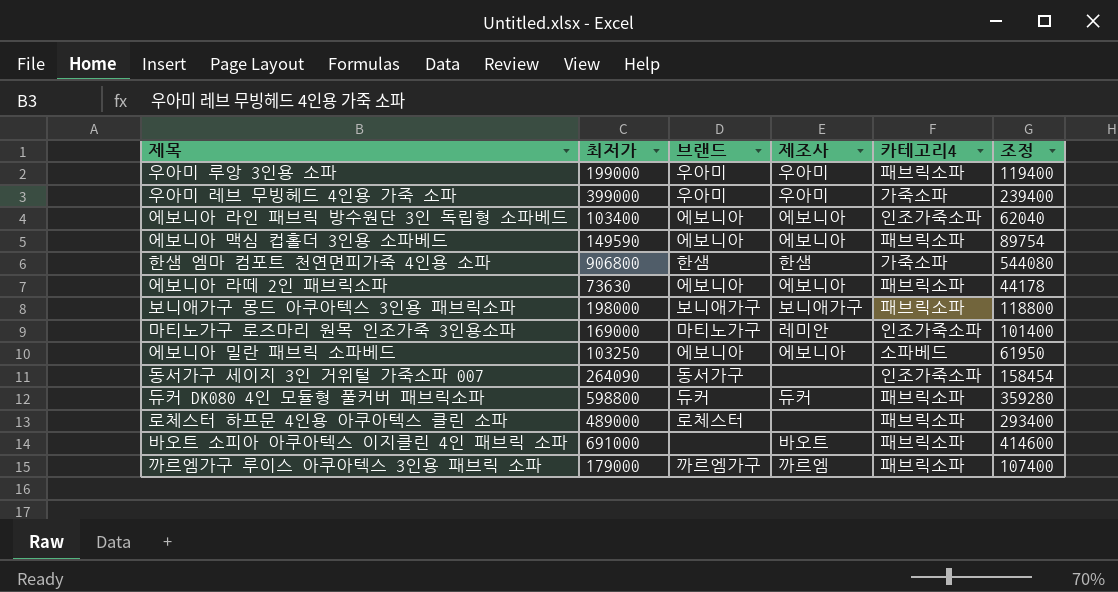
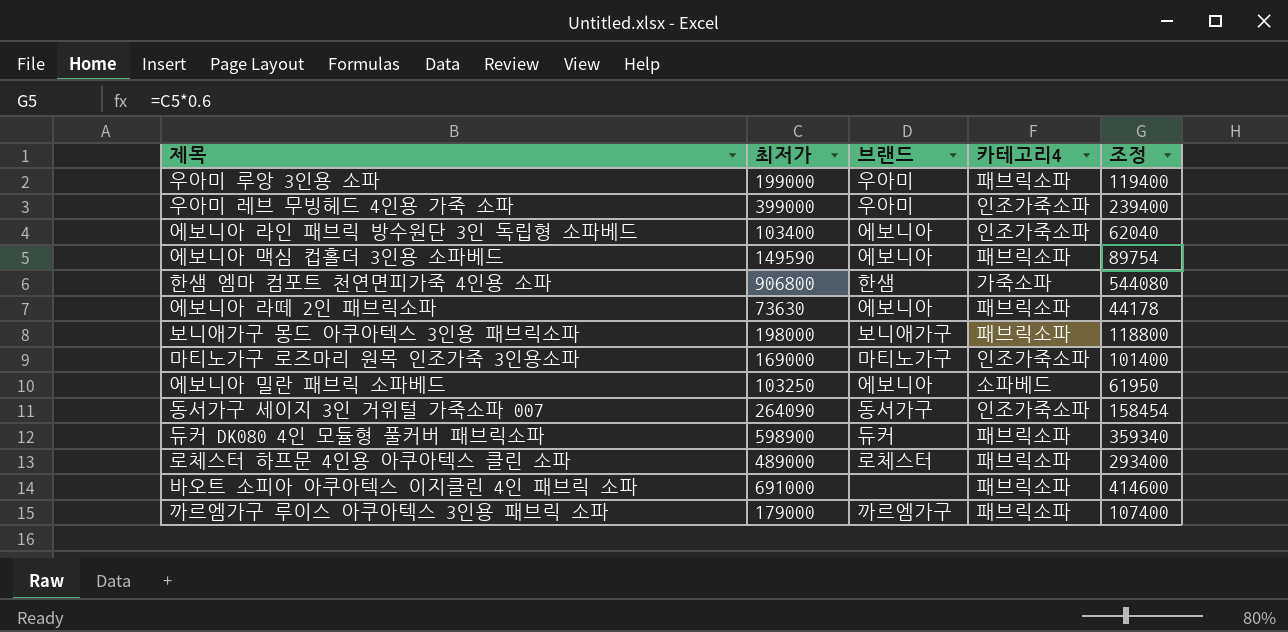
column 제조사 | position: 4 -> none
우아미 레브 무빙헤드 4인용 가죽 소파 | 카테고리4: 가죽소파 -> 인조가죽소파
듀커 DK080 4인 모듈형 풀커버 패브릭소파 | 최저가: 598800 -> 598900
듀커 DK080 4인 모듈형 풀커버 패브릭소파 | 조정: 359280 -> 359340

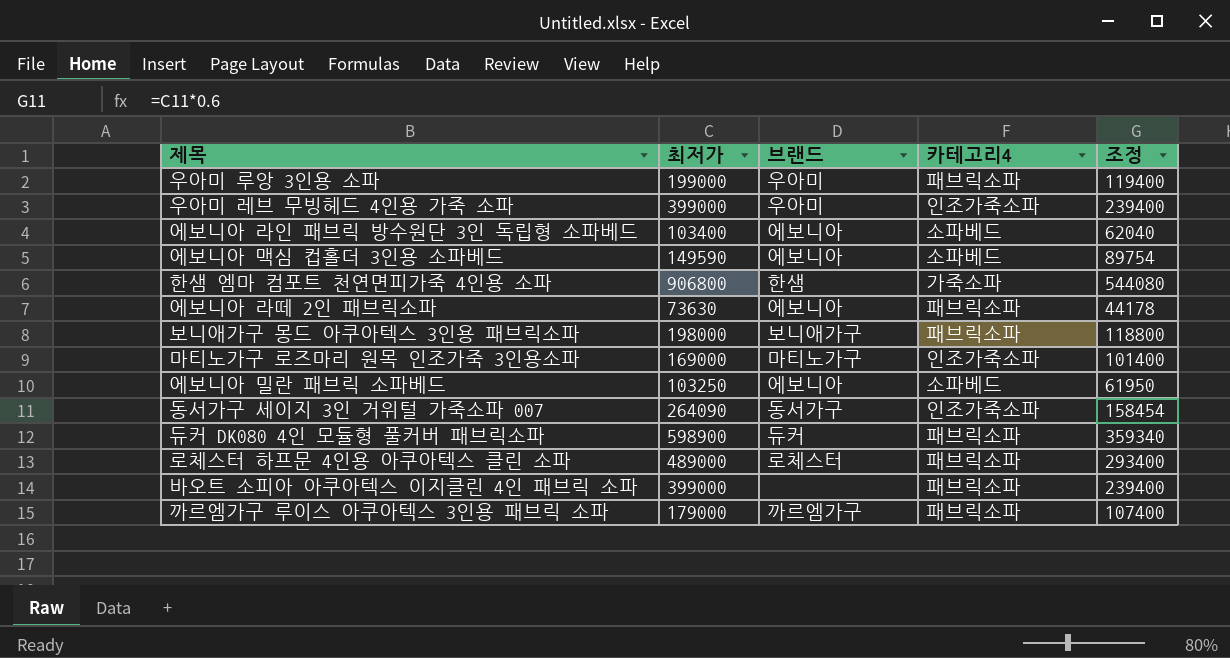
에보니아 라인 패브릭 방수원단 3인 독립형 소파베드 | 카테고리4: 인조가죽소파 -> 소파베드
에보니아 맥심 컵홀더 3인용 소파베드 | 카테고리4: 패브릭소파 -> 소파베드
바오트 소피아 아쿠아텍스 이지클린 4인 패브릭 소파 | 최저가: 691000 -> 399000
바오트 소피아 아쿠아텍스 이지클린 4인 패브릭 소파 | 조정: 414600 -> 239400

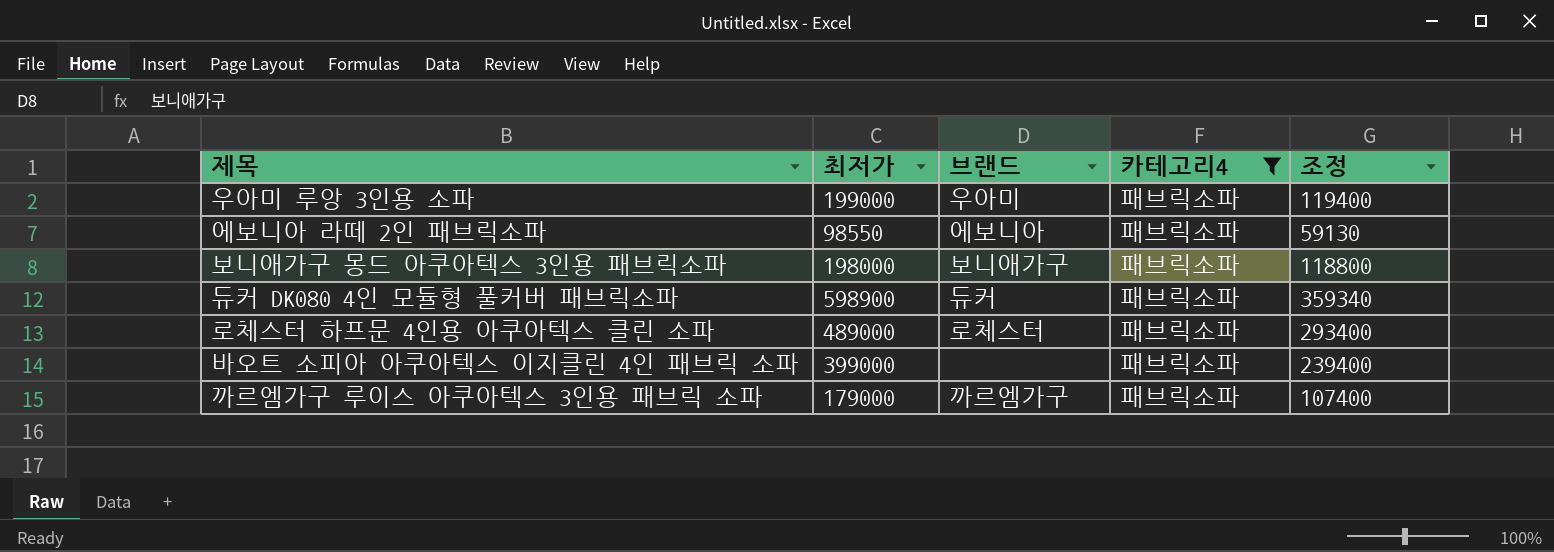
filter: none -> 카테고리4 = 패브릭소파
에보니아 라떼 2인 패브릭소파 | 최저가: 73630 -> 98550
에보니아 라떼 2인 패브릭소파 | 조정: 44178 -> 59130

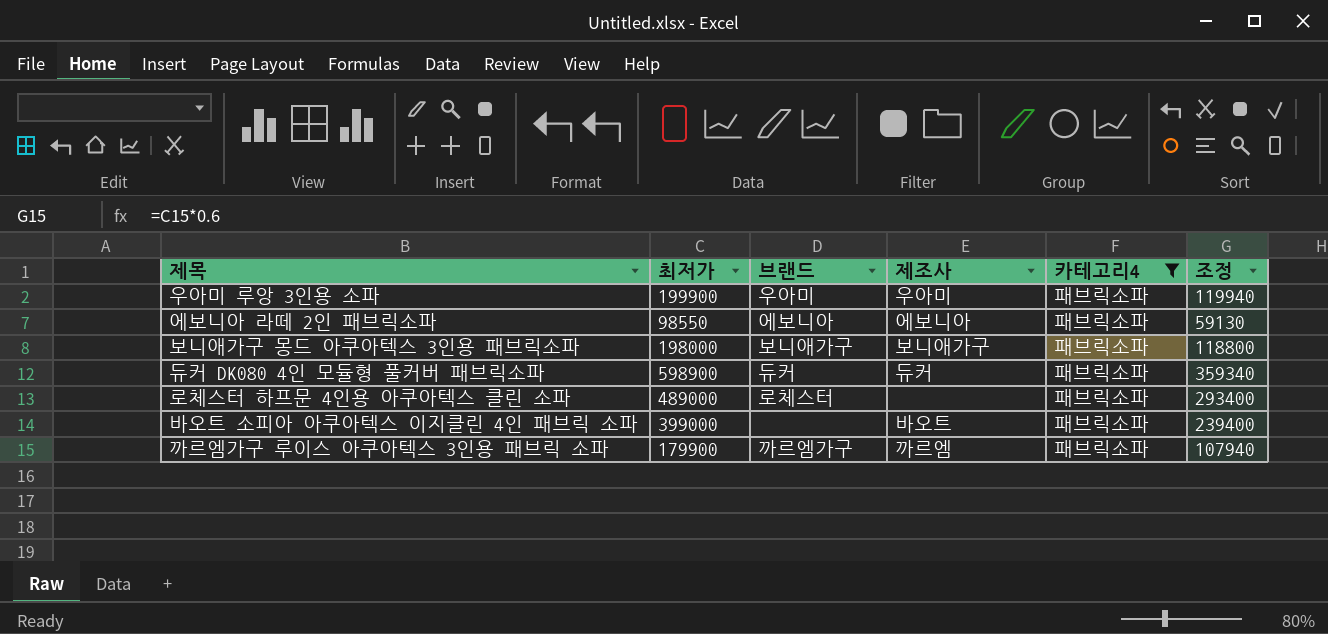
column 제조사 | position: none -> 4
우아미 루앙 3인용 소파 | 최저가: 199000 -> 199900
우아미 루앙 3인용 소파 | 조정: 119400 -> 119940
까르엠가구 루이스 아쿠아텍스 3인용 패브릭 소파 | 최저가: 179000 -> 179900
까르엠가구 루이스 아쿠아텍스 3인용 패브릭 소파 | 조정: 107400 -> 107940

